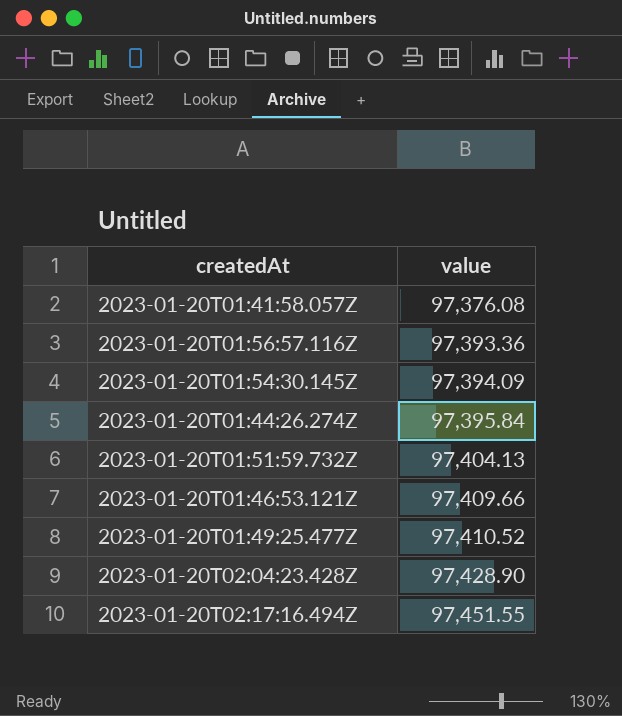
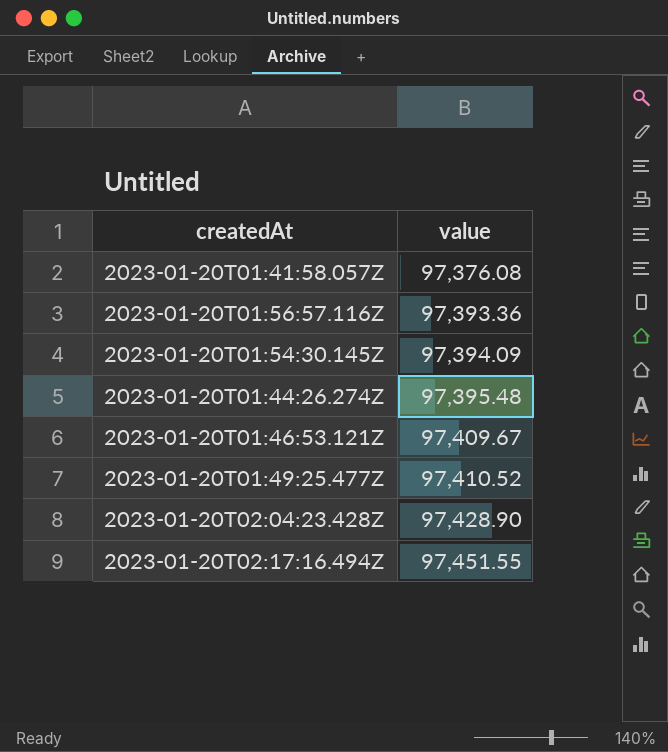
row 2023-01-20T01:51:59.732Z: 97,404.13 -> none
2023-01-20T01:44:26.274Z | value: 97,395.84 -> 97,395.48
2023-01-20T01:46:53.121Z | value: 97,409.66 -> 97,409.67

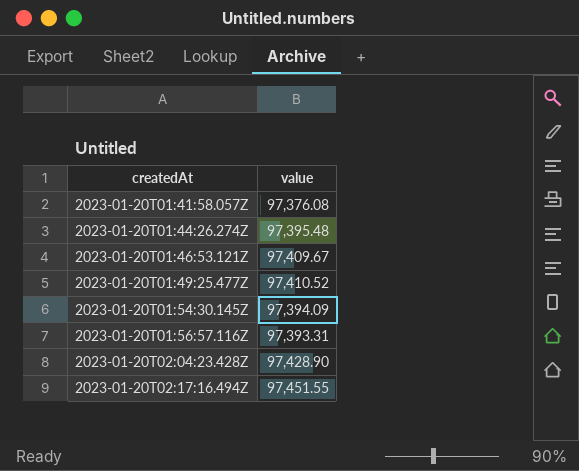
row order: value ascending -> createdAt ascending
2023-01-20T01:56:57.116Z | value: 97,393.36 -> 97,393.31

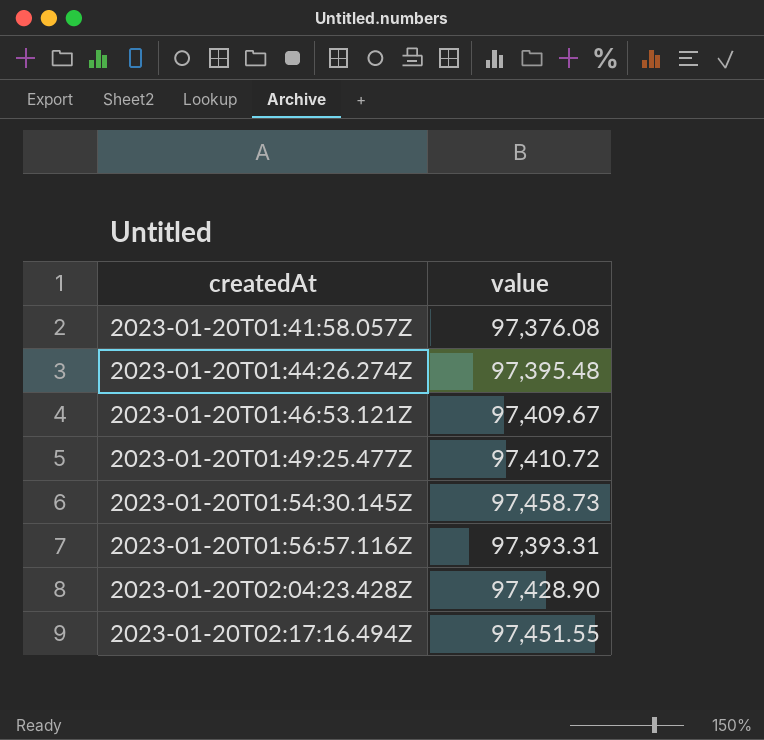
2023-01-20T01:49:25.477Z | value: 97,410.52 -> 97,410.72
2023-01-20T01:54:30.145Z | value: 97,394.09 -> 97,458.73

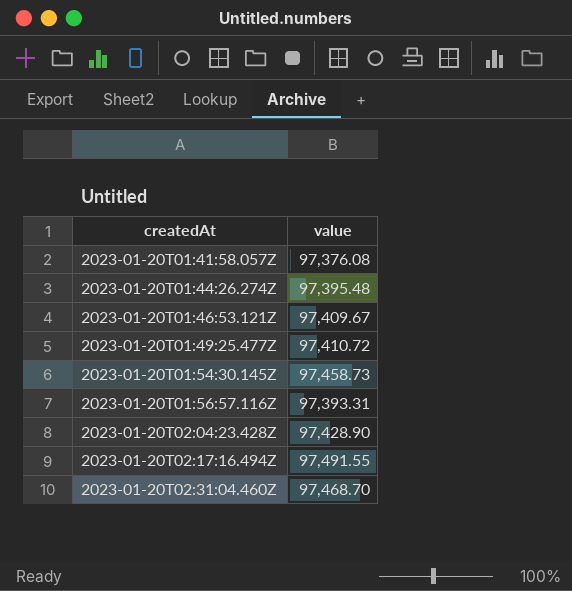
2023-01-20T02:17:16.494Z | value: 97,451.55 -> 97,491.55
row 2023-01-20T02:31:04.460Z: none -> 97,468.70

